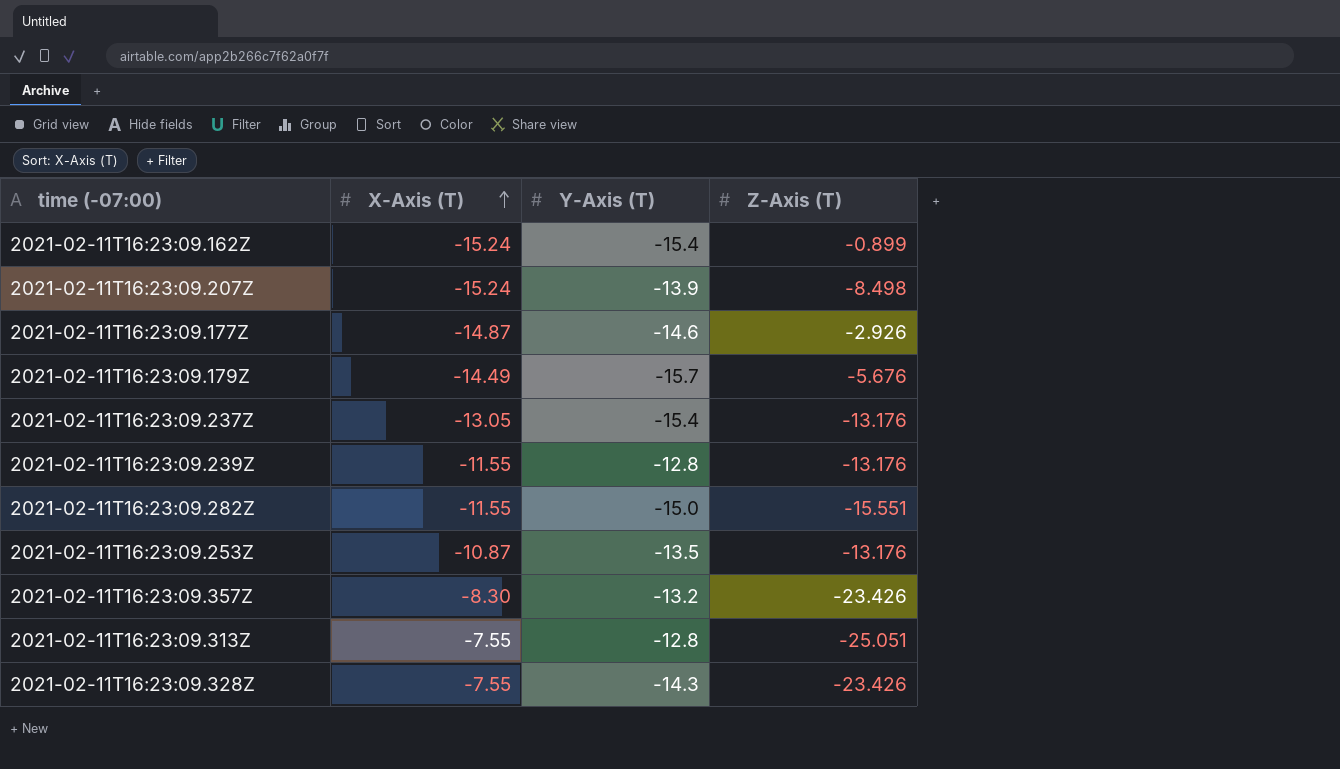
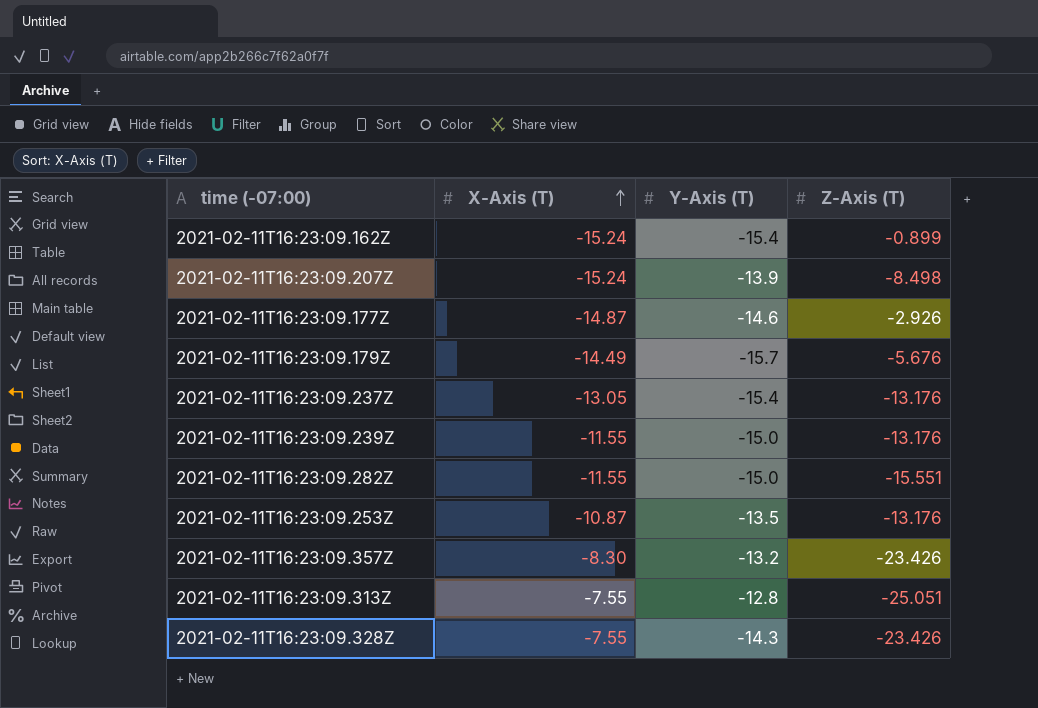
2021-02-11T16:23:09.239Z | Y-Axis (T): -12.8 -> -15.0

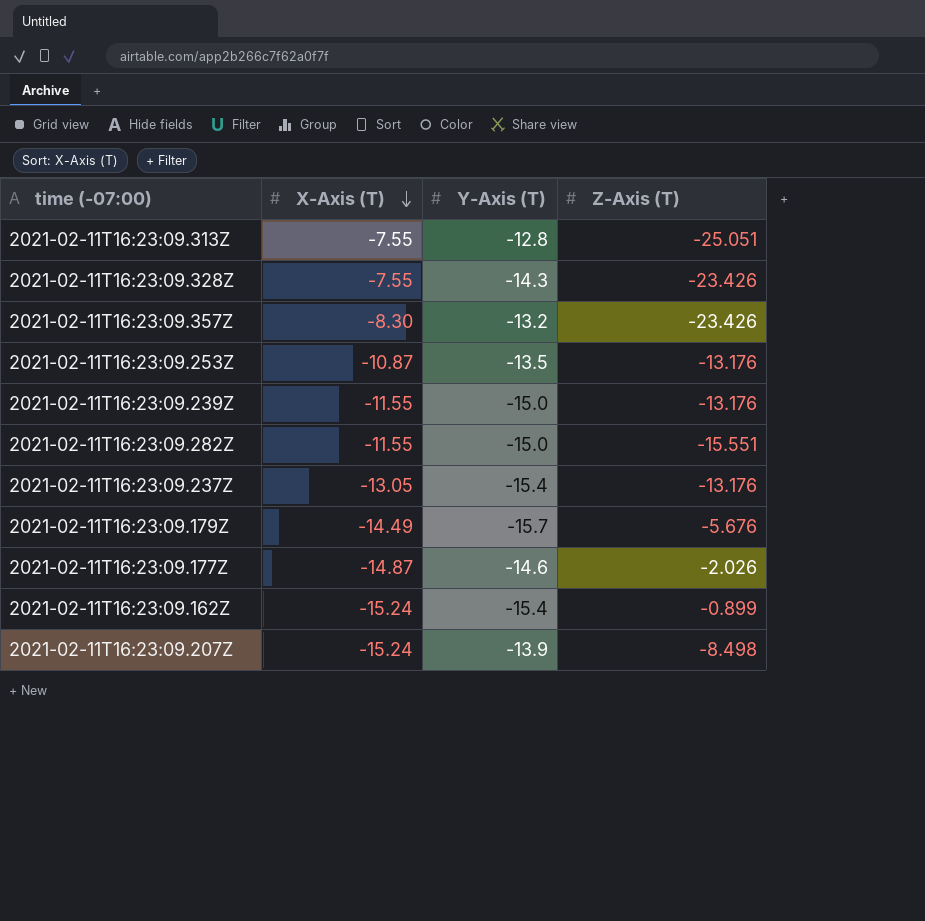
row order: X-Axis (T) ascending -> X-Axis (T) descending
2021-02-11T16:23:09.177Z | Z-Axis (T): -2.926 -> -2.026

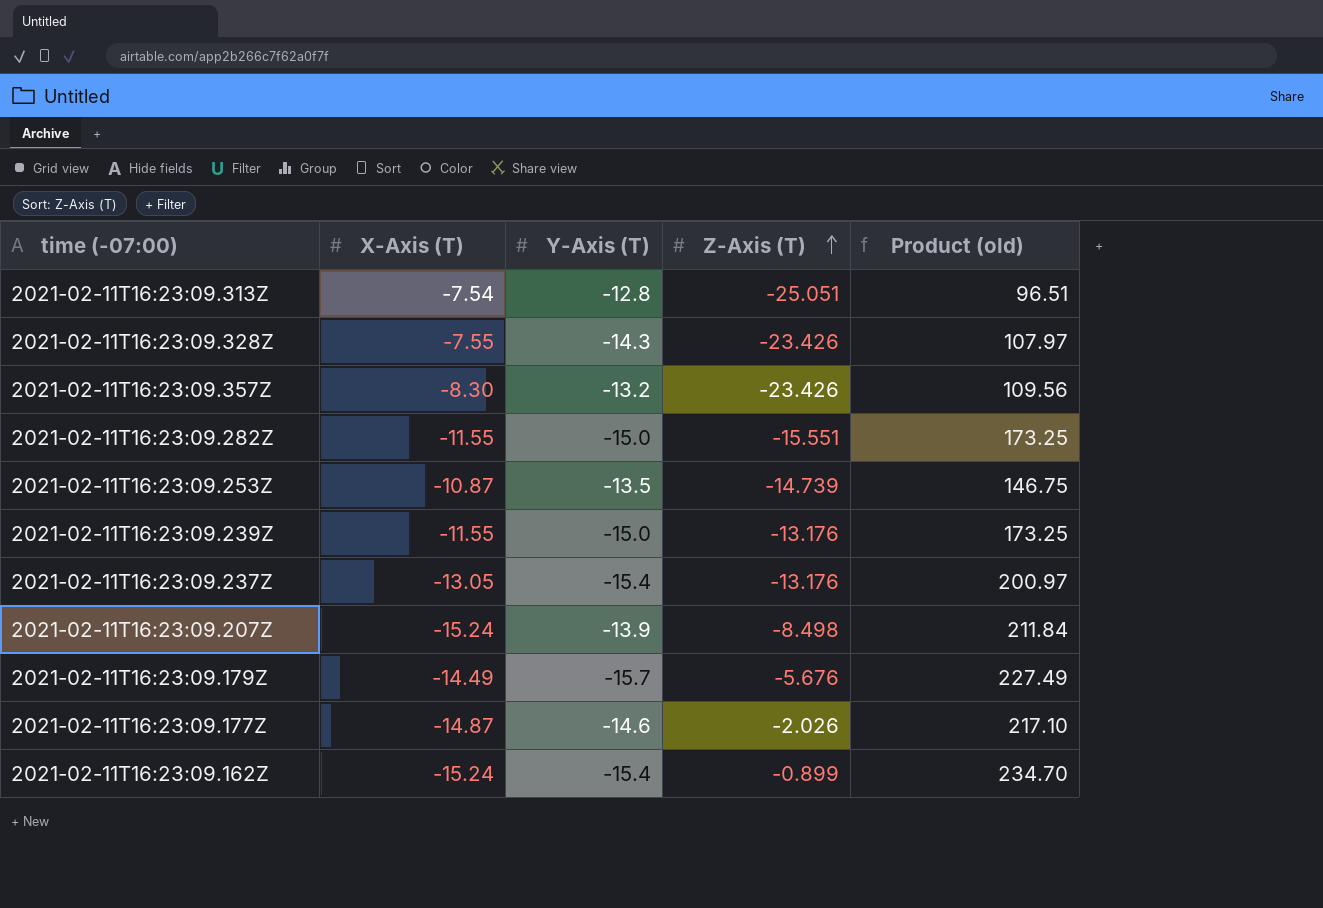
row order: X-Axis (T) descending -> Z-Axis (T) ascending
column Product (old) | formula: none -> [X-Axis (T)] * [Y-Axis (T)]
2021-02-11T16:23:09.313Z | X-Axis (T): -7.55 -> -7.54
2021-02-11T16:23:09.253Z | Z-Axis (T): -13.176 -> -14.739

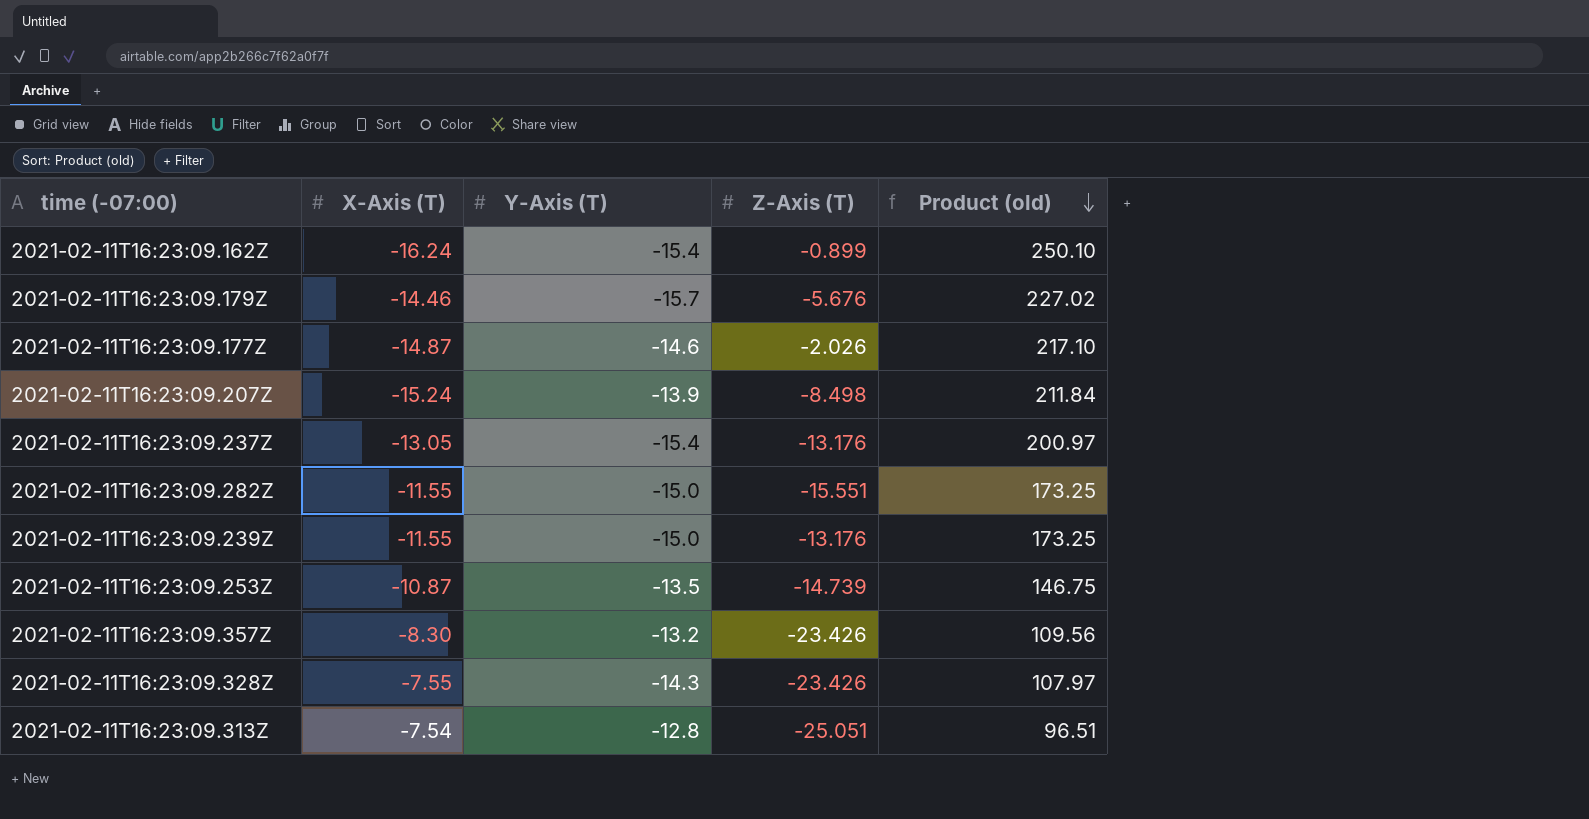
row order: Z-Axis (T) ascending -> Product (old) descending
2021-02-11T16:23:09.162Z | X-Axis (T): -15.24 -> -16.24
2021-02-11T16:23:09.162Z | Product (old): 234.70 -> 250.10
2021-02-11T16:23:09.179Z | X-Axis (T): -14.49 -> -14.46
2021-02-11T16:23:09.179Z | Product (old): 227.49 -> 227.02

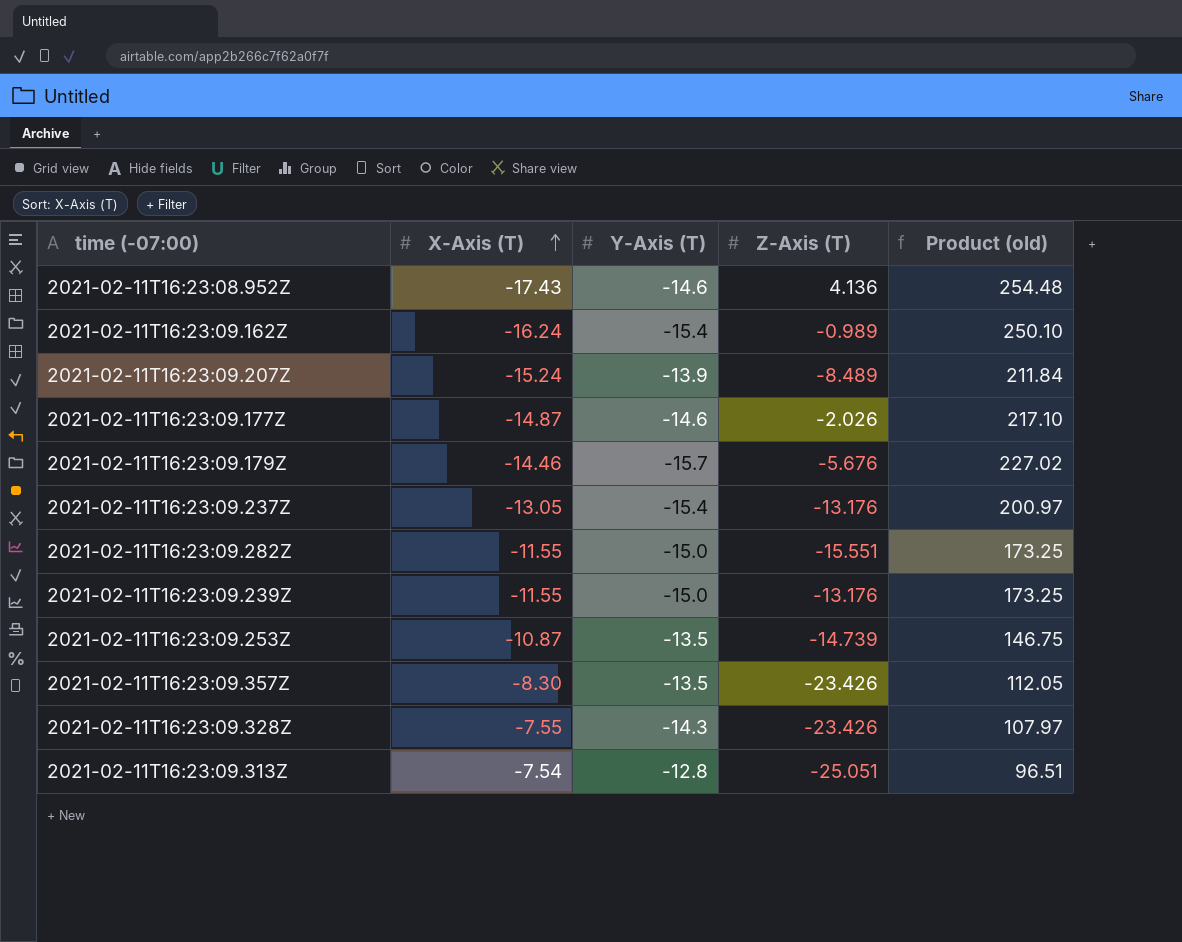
row order: Product (old) descending -> X-Axis (T) ascending
row 2021-02-11T16:23:08.952Z: none -> -17.43 | -14.6 | 4.136 | 254.48
2021-02-11T16:23:09.162Z | Z-Axis (T): -0.899 -> -0.989
2021-02-11T16:23:09.207Z | Z-Axis (T): -8.498 -> -8.489
2021-02-11T16:23:09.357Z | Y-Axis (T): -13.2 -> -13.5
2021-02-11T16:23:09.357Z | Product (old): 109.56 -> 112.05

